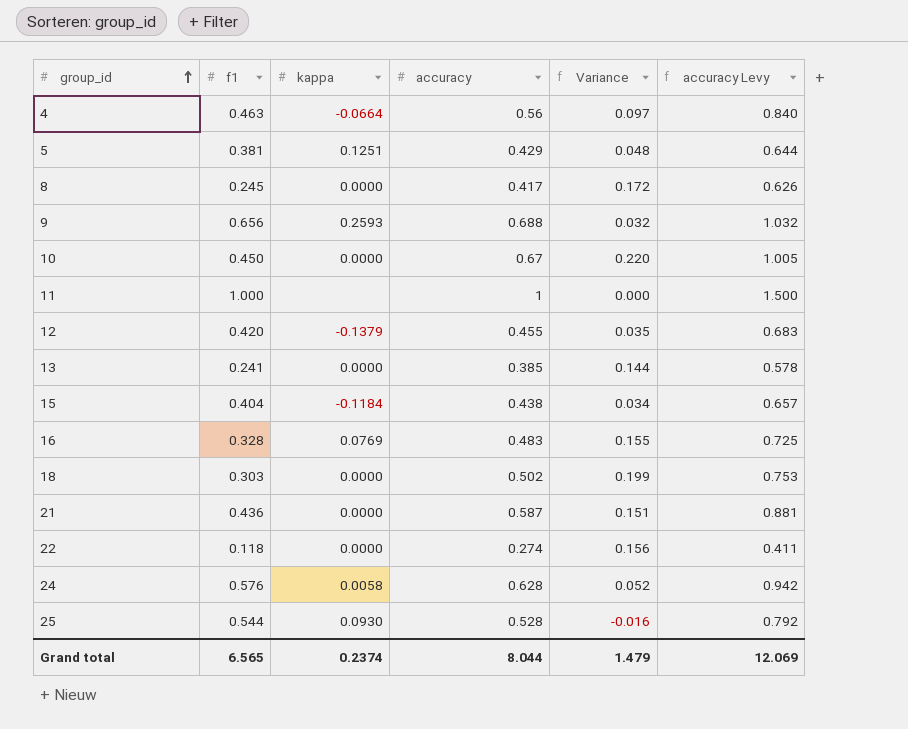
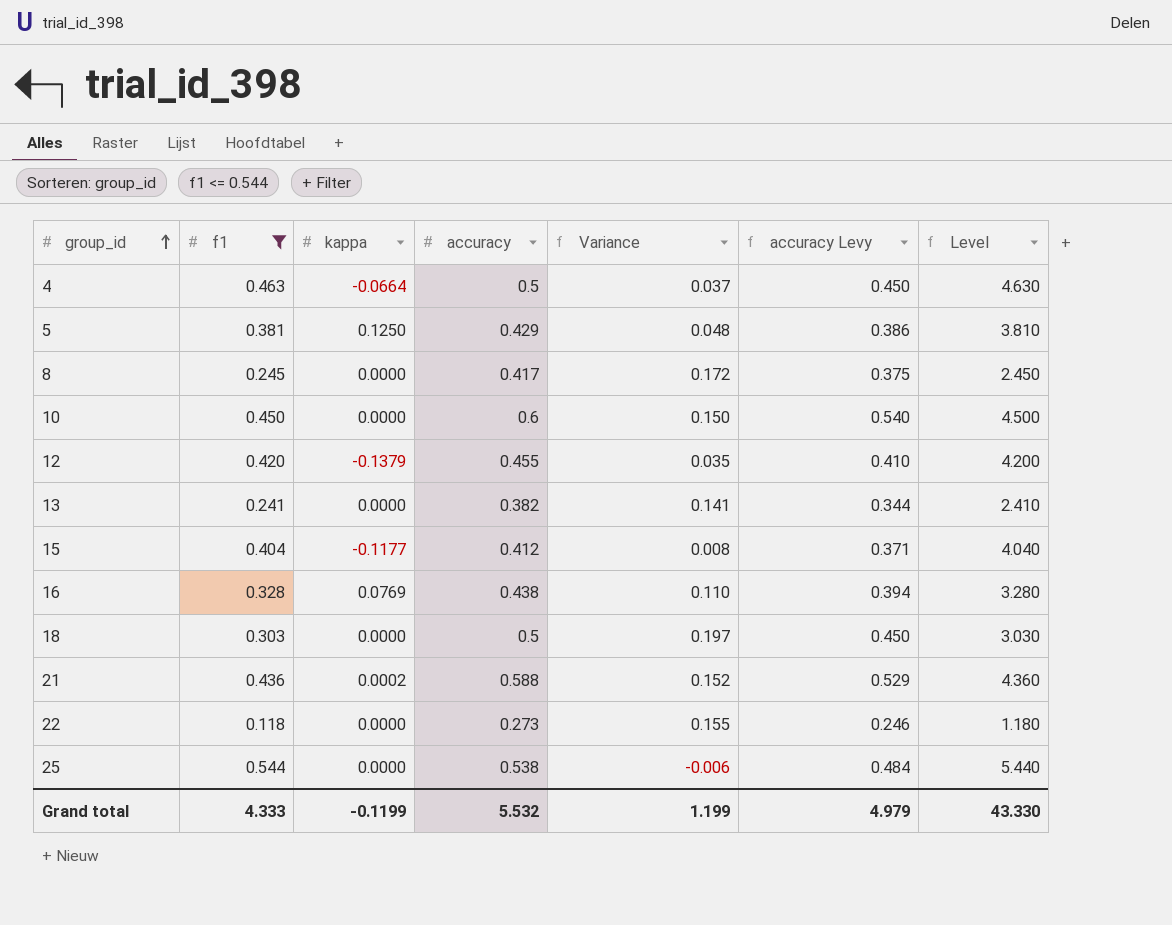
filter: none -> f1 <= 0.544
column accuracy Levy | formula: [accuracy] * 1.5 -> [accuracy] * 0.9
column Level | formula: none -> [f1] * 10
4 | accuracy: 0.56 -> 0.5
4 | Variance: 0.097 -> 0.037
5 | kappa: 0.1251 -> 0.1250
10 | accuracy: 0.67 -> 0.6
10 | Variance: 0.220 -> 0.150
13 | accuracy: 0.385 -> 0.382
13 | Variance: 0.144 -> 0.141
15 | kappa: -0.1184 -> -0.1177
15 | accuracy: 0.438 -> 0.412
15 | Variance: 0.034 -> 0.008
16 | accuracy: 0.483 -> 0.438
16 | Variance: 0.155 -> 0.110
18 | accuracy: 0.502 -> 0.5
18 | Variance: 0.199 -> 0.197
21 | kappa: 0.0000 -> 0.0002
21 | accuracy: 0.587 -> 0.588
21 | Variance: 0.151 -> 0.152
22 | accuracy: 0.274 -> 0.273
22 | Variance: 0.156 -> 0.155
25 | kappa: 0.0930 -> 0.0000
25 | accuracy: 0.528 -> 0.538
25 | Variance: -0.016 -> -0.006
Grand total | f1: 6.565 -> 4.333
Grand total | kappa: 0.2374 -> -0.1199
Grand total | accuracy: 8.044 -> 5.532
Grand total | Variance: 1.479 -> 1.199
Grand total | accuracy Levy: 12.069 -> 4.979

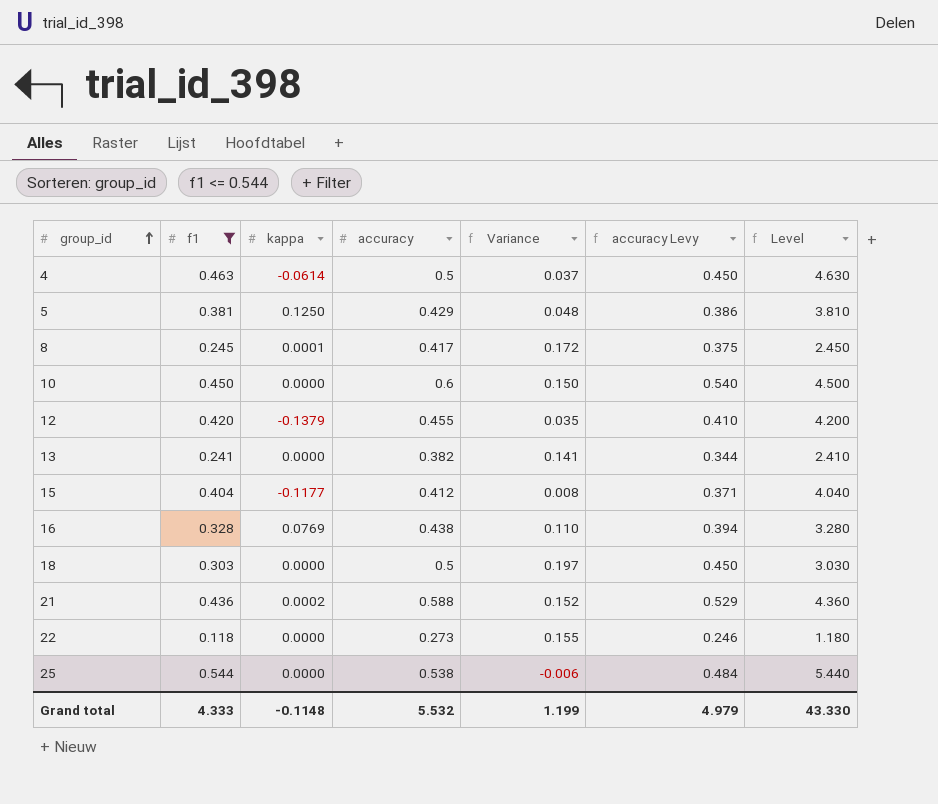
4 | kappa: -0.0664 -> -0.0614
8 | kappa: 0.0000 -> 0.0001
Grand total | kappa: -0.1199 -> -0.1148

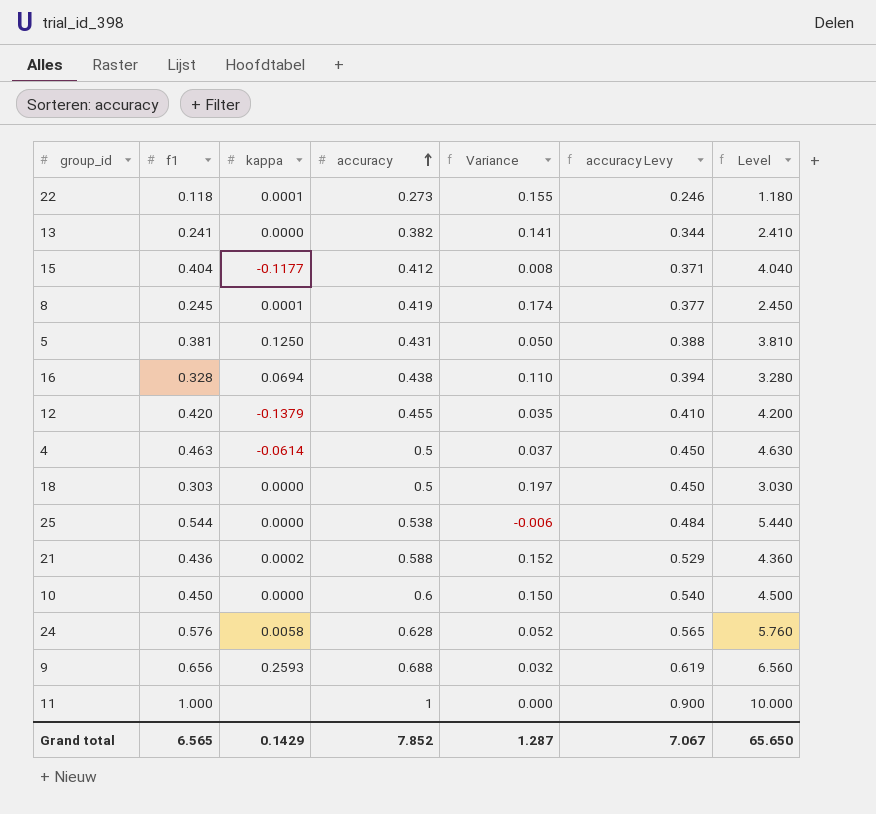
filter: f1 <= 0.544 -> none
row order: group_id ascending -> accuracy ascending
22 | kappa: 0.0000 -> 0.0001
8 | accuracy: 0.417 -> 0.419
8 | Variance: 0.172 -> 0.174
8 | accuracy Levy: 0.375 -> 0.377
5 | accuracy: 0.429 -> 0.431
5 | Variance: 0.048 -> 0.050
5 | accuracy Levy: 0.386 -> 0.388
16 | kappa: 0.0769 -> 0.0694
Grand total | f1: 4.333 -> 6.565
Grand total | kappa: -0.1148 -> 0.1429
Grand total | accuracy: 5.532 -> 7.852
Grand total | Variance: 1.199 -> 1.287
Grand total | accuracy Levy: 4.979 -> 7.067
Grand total | Level: 43.330 -> 65.650

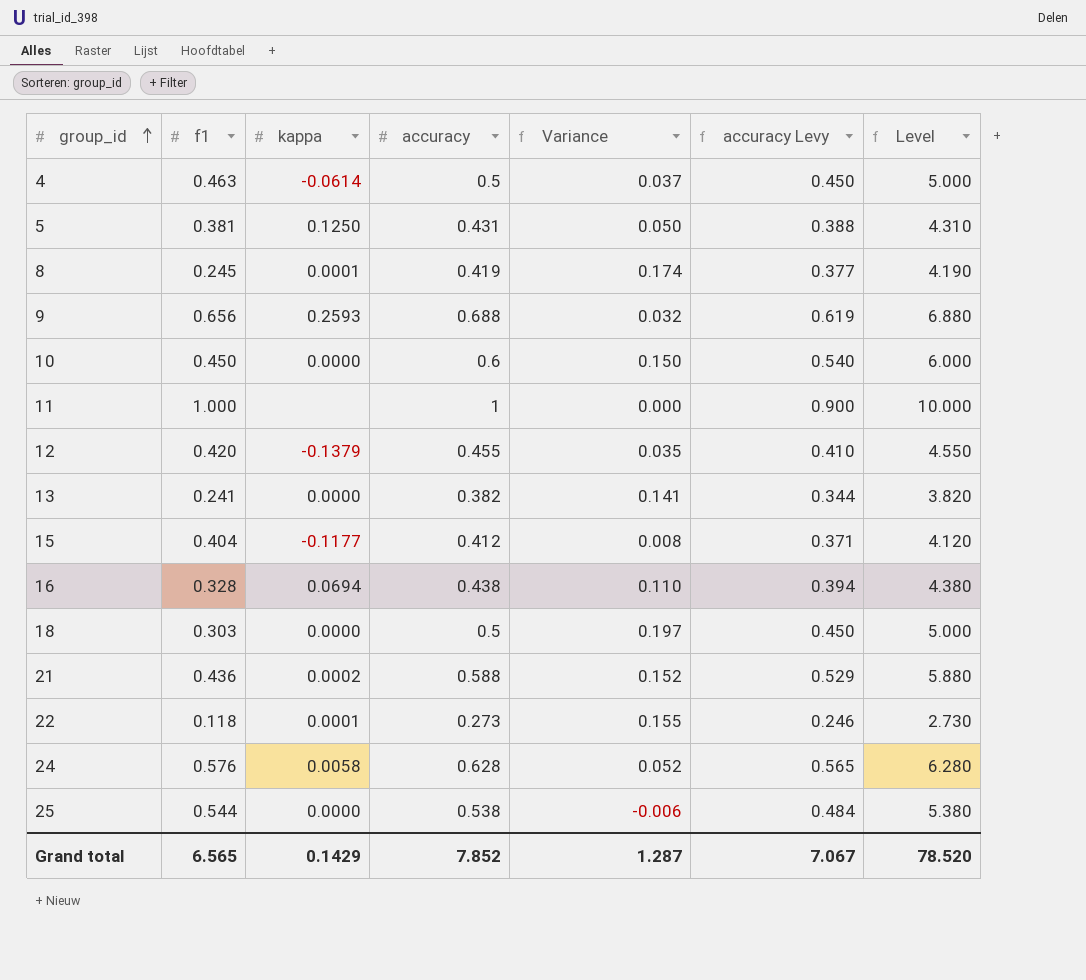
row order: accuracy ascending -> group_id ascending
column Level | formula: [f1] * 10 -> [accuracy] * 10
Grand total | Level: 65.650 -> 78.520

